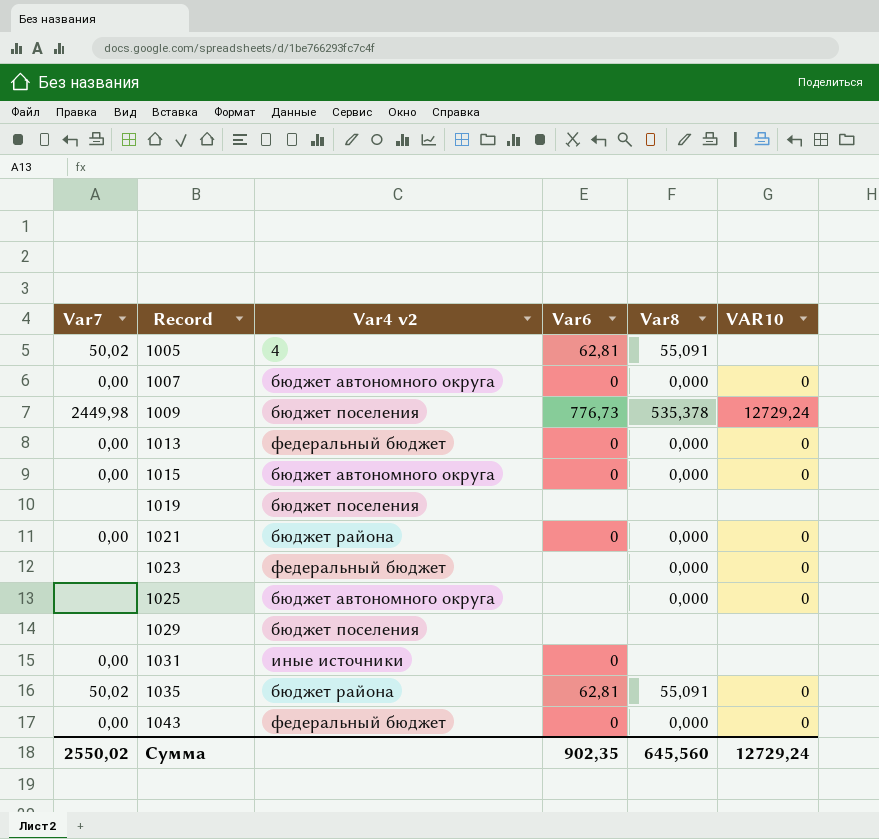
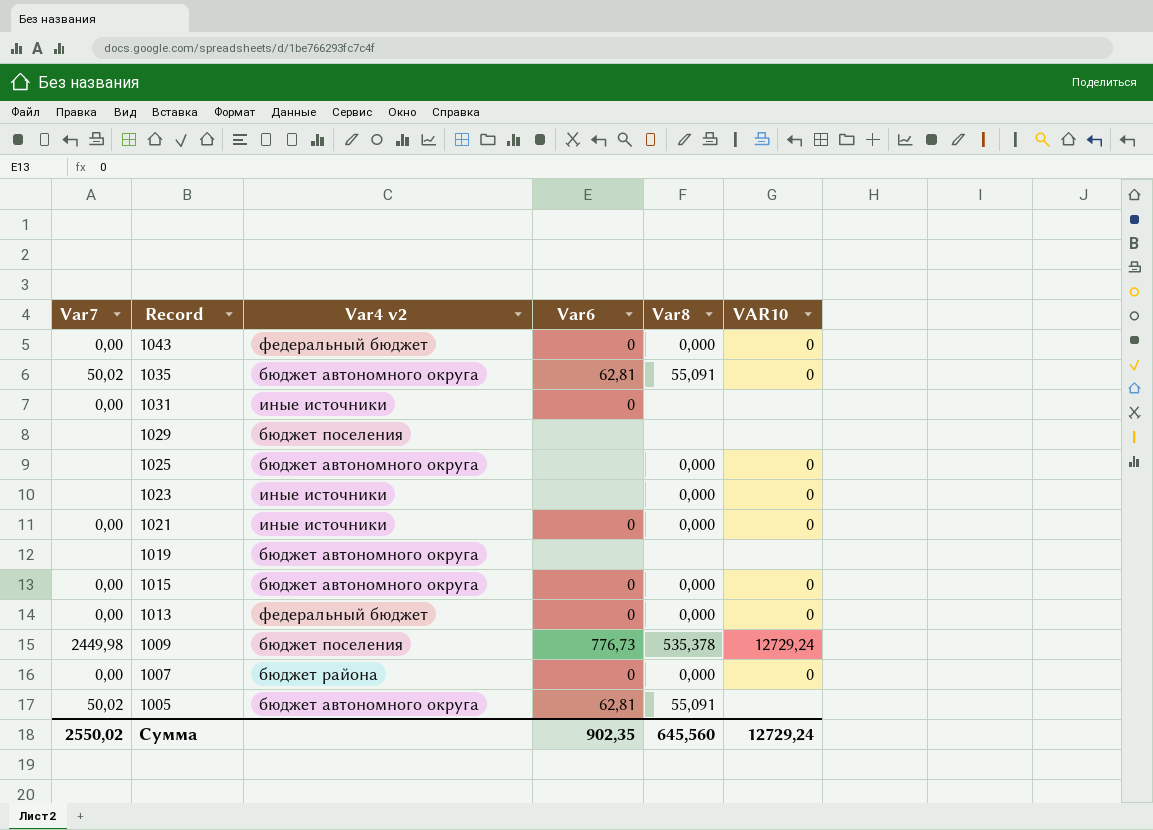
row order: Record ascending -> Record descending
1035 | Var4 v2: бюджет района -> бюджет автономного округа
1023 | Var4 v2: федеральный бюджет -> иные источники
1021 | Var4 v2: бюджет района -> иные источники
1019 | Var4 v2: бюджет поселения -> бюджет автономного округа
1007 | Var4 v2: бюджет автономного округа -> бюджет района
1005 | Var4 v2: 4 -> бюджет автономного округа

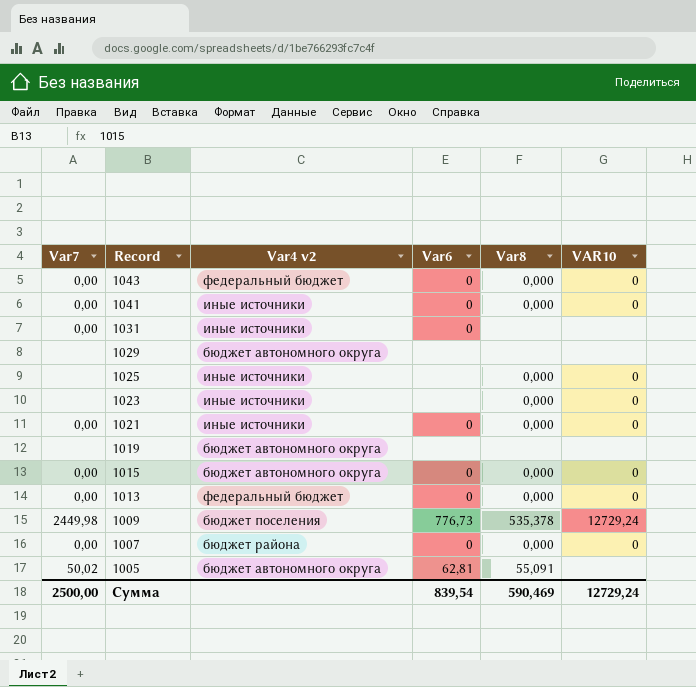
row 1035: 50,02 | бюджет автономного округа | 62,81 | 55,091 | 0 -> none
row 1041: none -> 0,00 | иные источники | 0 | 0,000 | 0
1029 | Var4 v2: бюджет поселения -> бюджет автономного округа
1025 | Var4 v2: бюджет автономного округа -> иные источники
Сумма | Var7: 2550,02 -> 2500,00
Сумма | Var6: 902,35 -> 839,54
Сумма | Var8: 645,560 -> 590,469

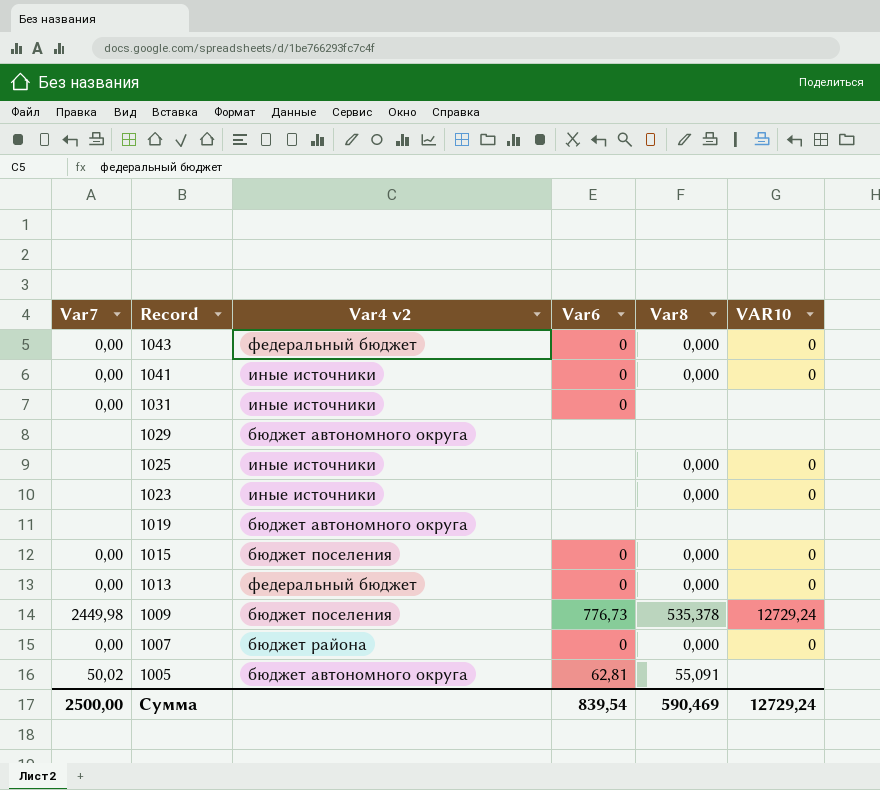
row 1021: 0,00 | иные источники | 0 | 0,000 | 0 -> none
1015 | Var4 v2: бюджет автономного округа -> бюджет поселения

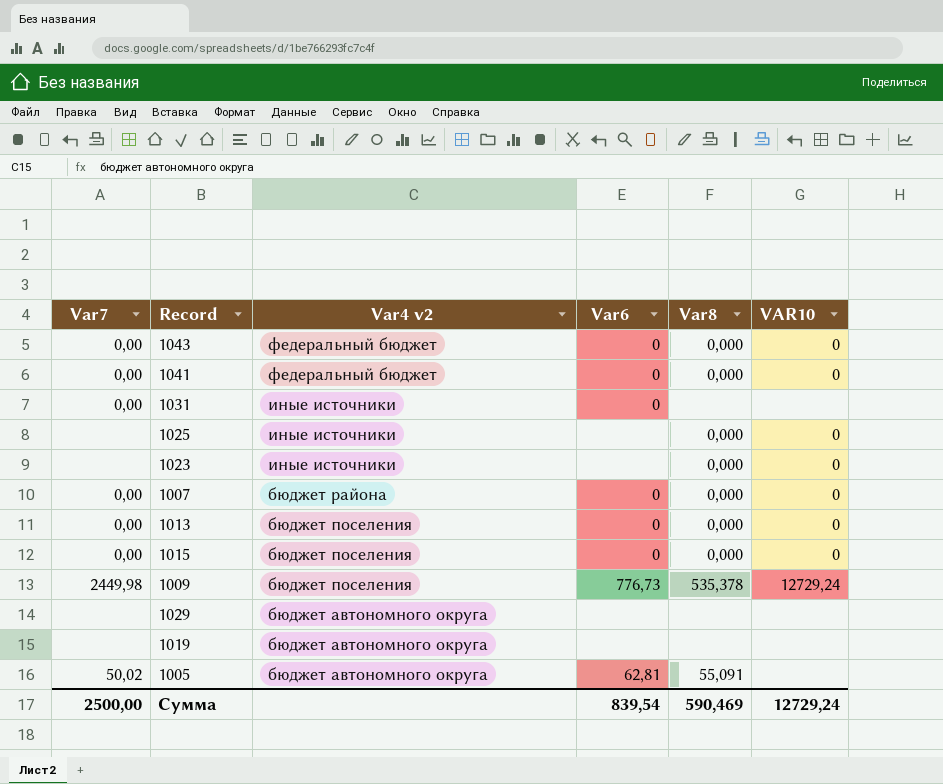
row order: Record descending -> Var4 v2 descending
1041 | Var4 v2: иные источники -> федеральный бюджет
1013 | Var4 v2: федеральный бюджет -> бюджет поселения

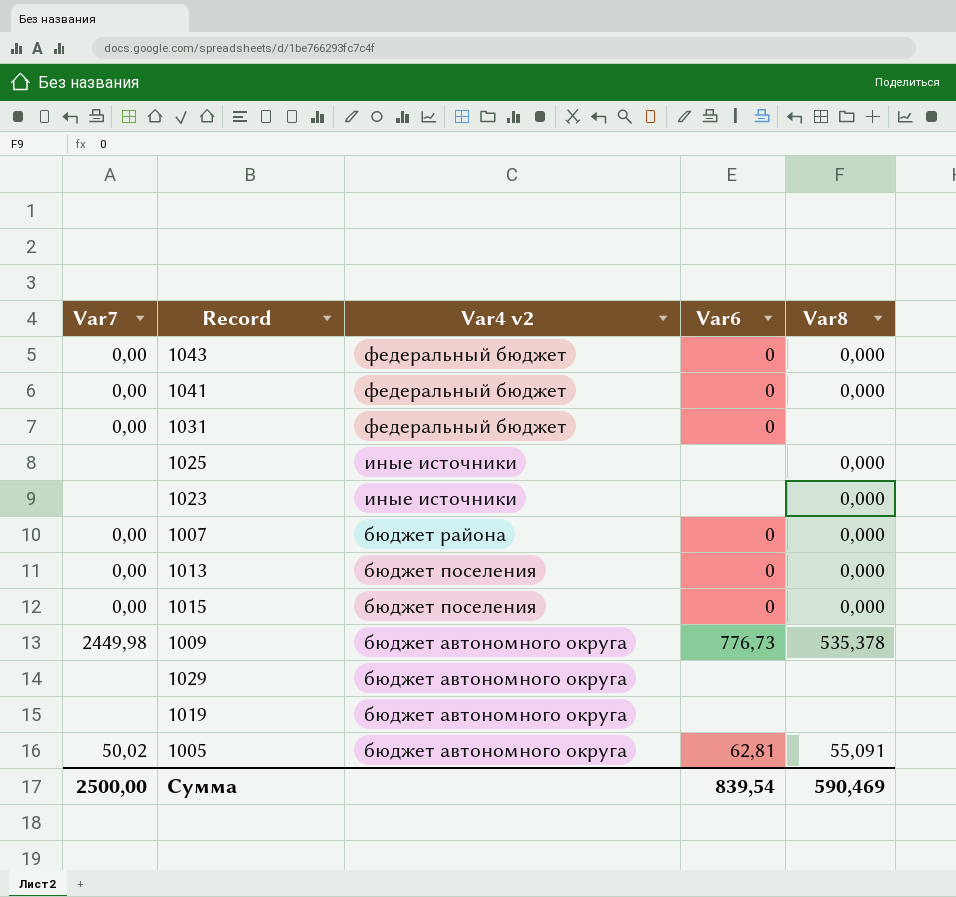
column VAR10 | position: 6 -> none
1031 | Var4 v2: иные источники -> федеральный бюджет
1009 | Var4 v2: бюджет поселения -> бюджет автономного округа

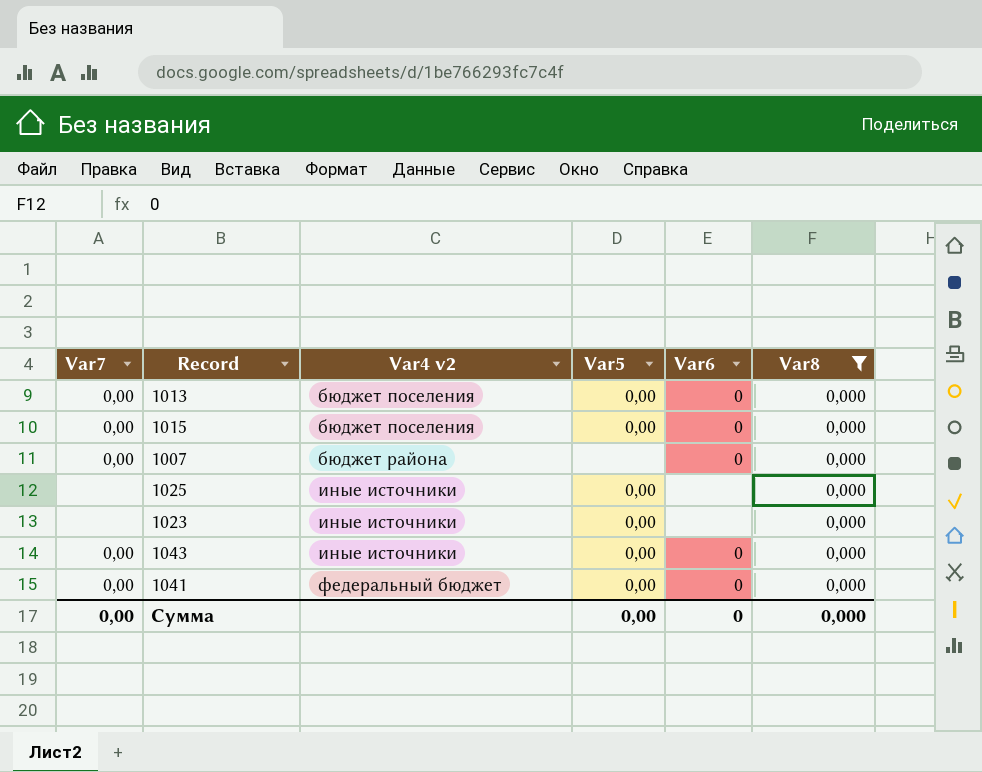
filter: none -> Var8 = 0,000
row order: Var4 v2 descending -> Var4 v2 ascending
column Var5 | position: none -> 4
1043 | Var4 v2: федеральный бюджет -> иные источники
Сумма | Var7: 2500,00 -> 0,00
Сумма | Var6: 839,54 -> 0
Сумма | Var8: 590,469 -> 0,000

